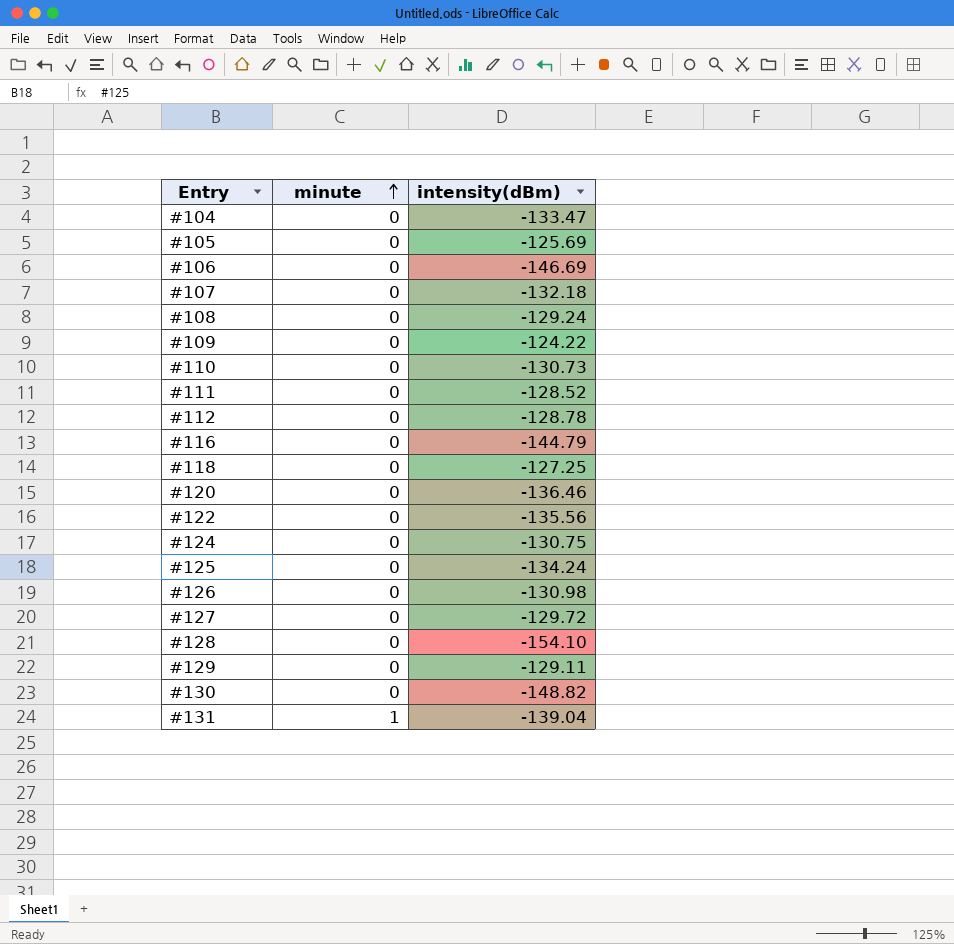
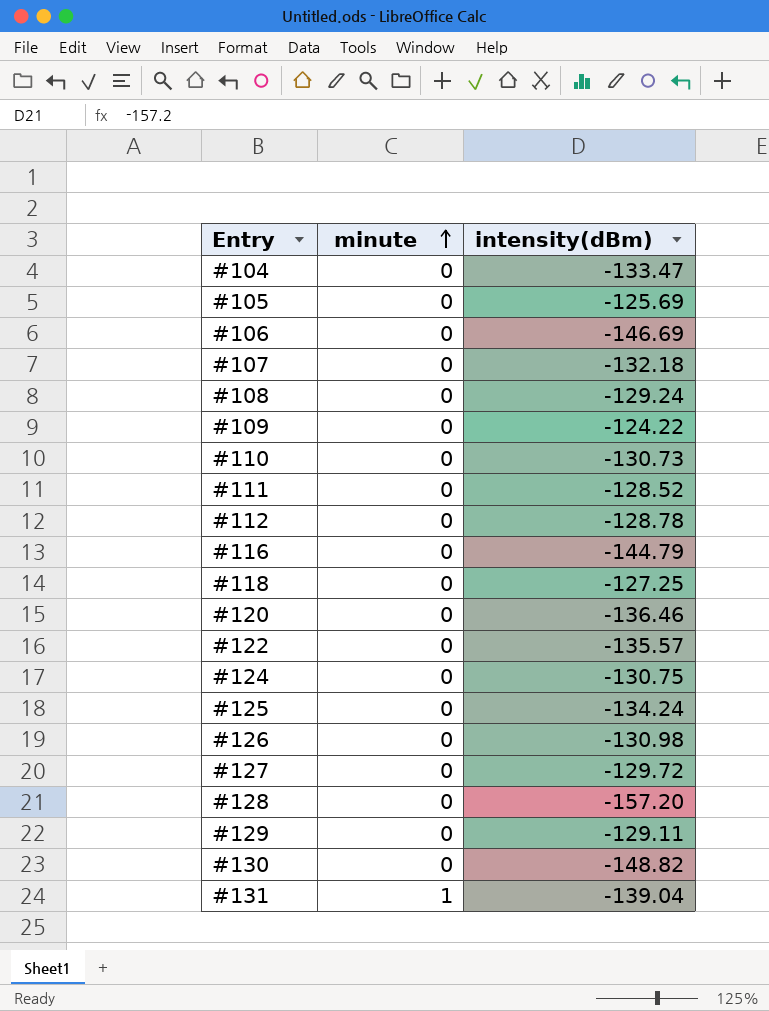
#122 | intensity(dBm): -135.56 -> -135.57
#128 | intensity(dBm): -154.10 -> -157.20

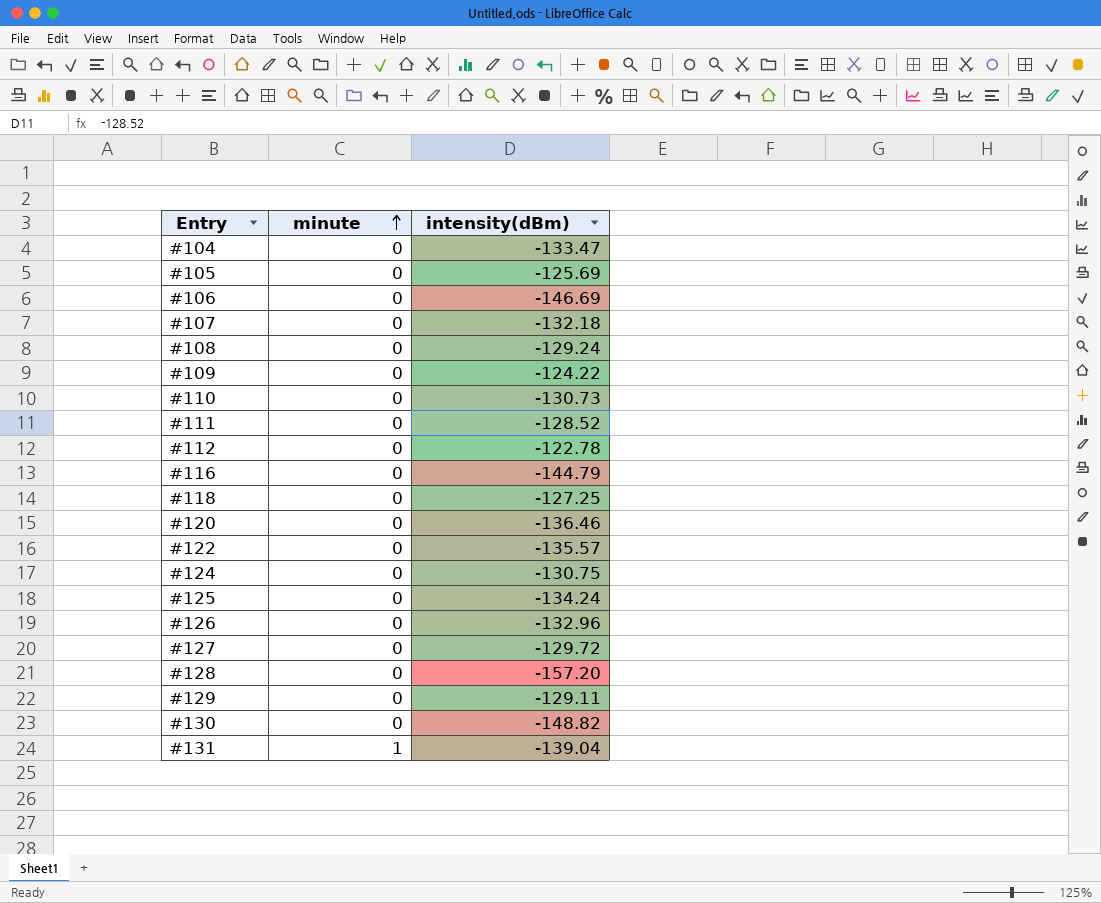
#112 | intensity(dBm): -128.78 -> -122.78
#126 | intensity(dBm): -130.98 -> -132.96

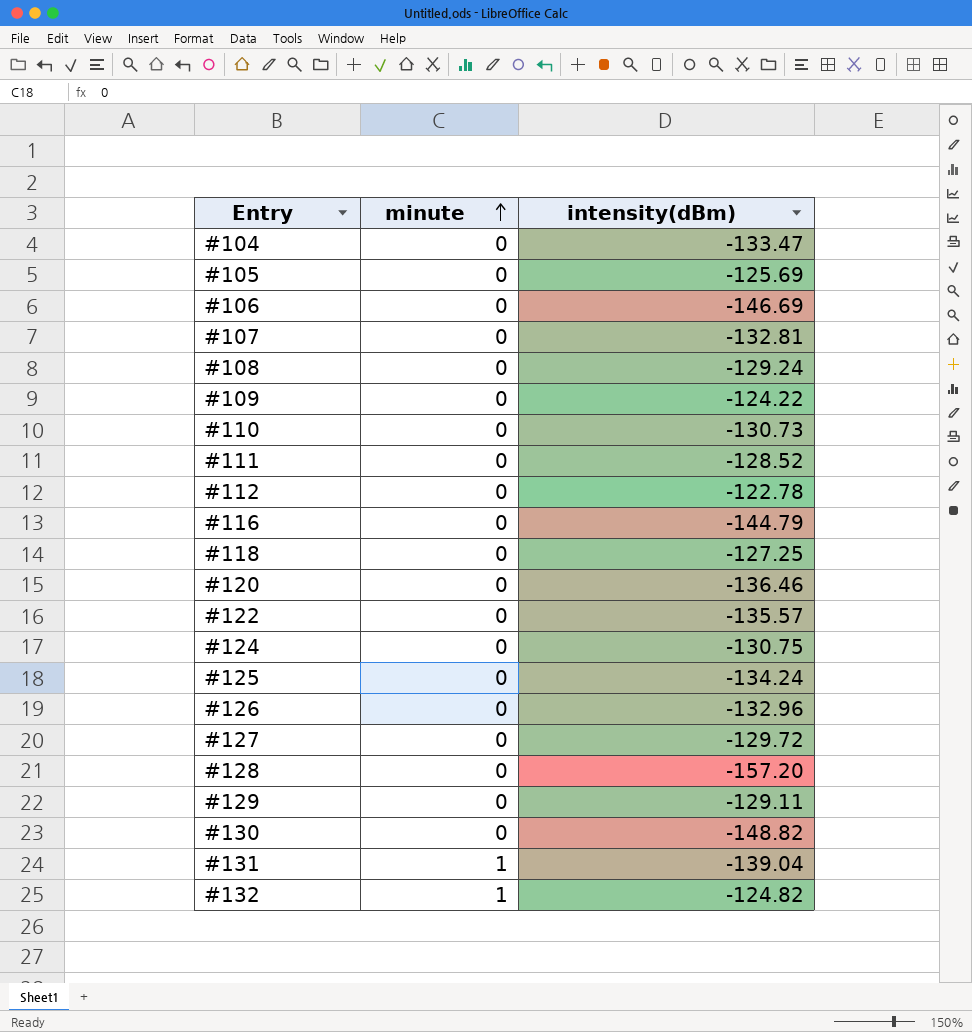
#107 | intensity(dBm): -132.18 -> -132.81
row #132: none -> 1 | -124.82

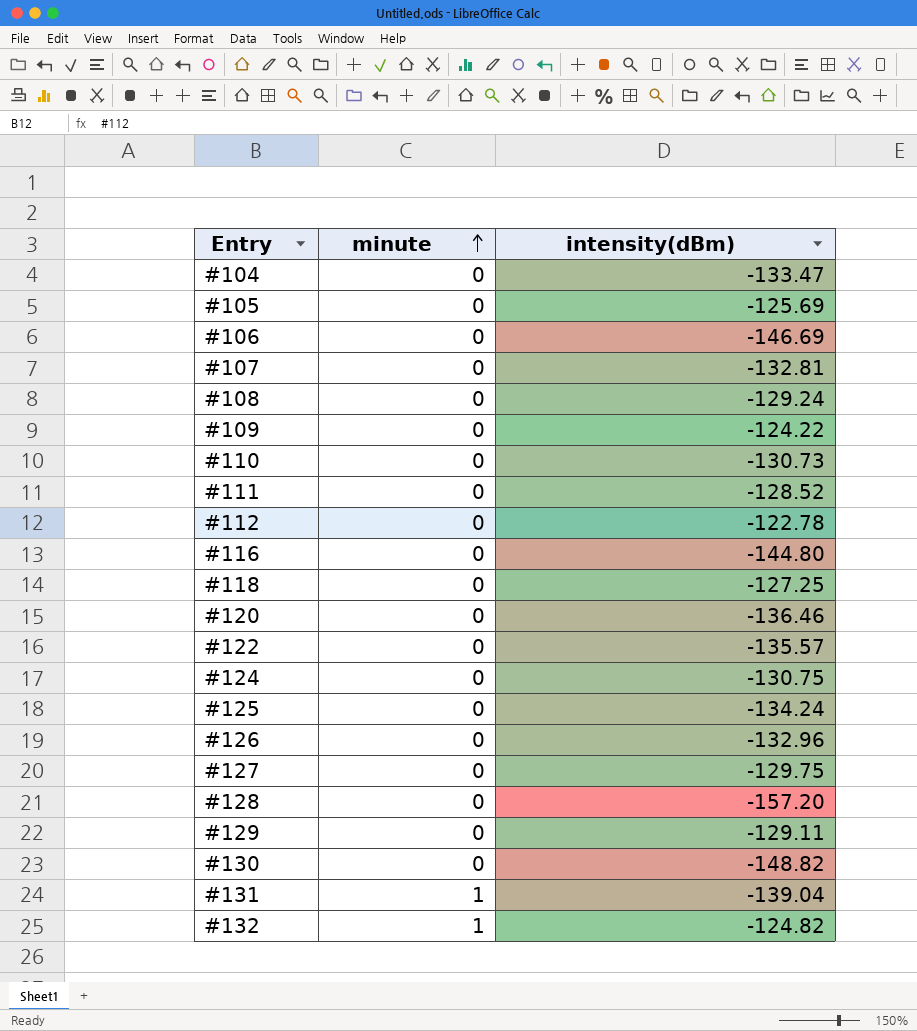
#116 | intensity(dBm): -144.79 -> -144.80
#127 | intensity(dBm): -129.72 -> -129.75

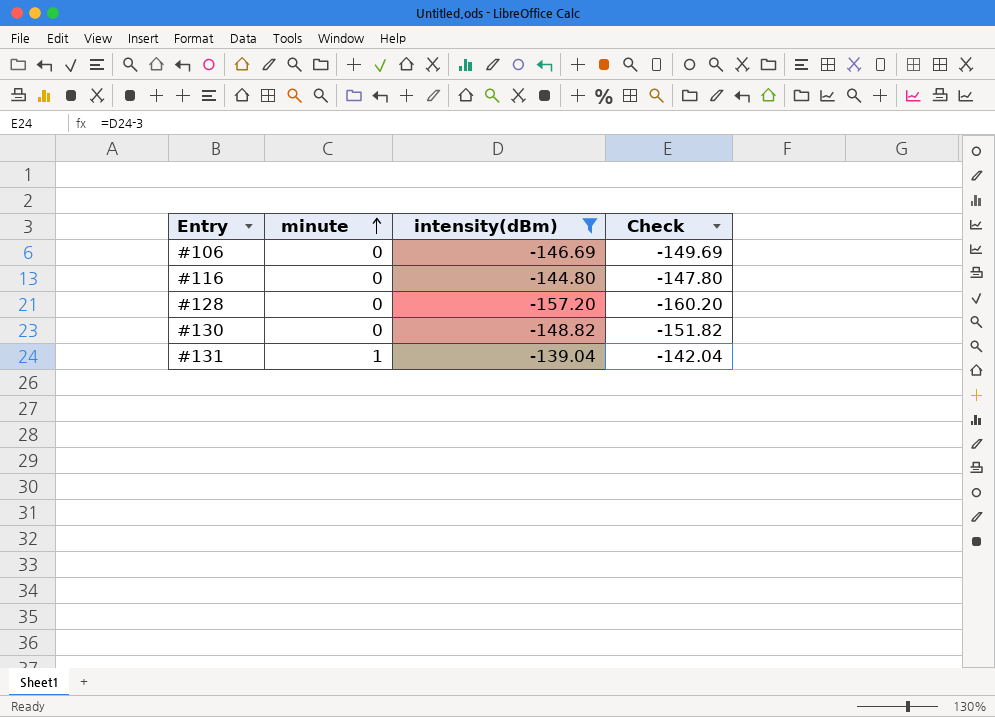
filter: none -> intensity(dBm) <= -139.04
column Check | formula: none -> [intensity(dBm)] - 3

